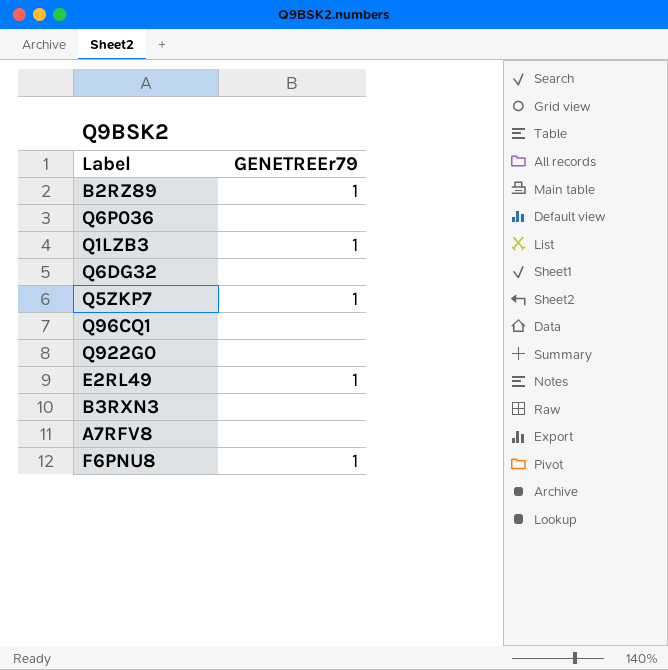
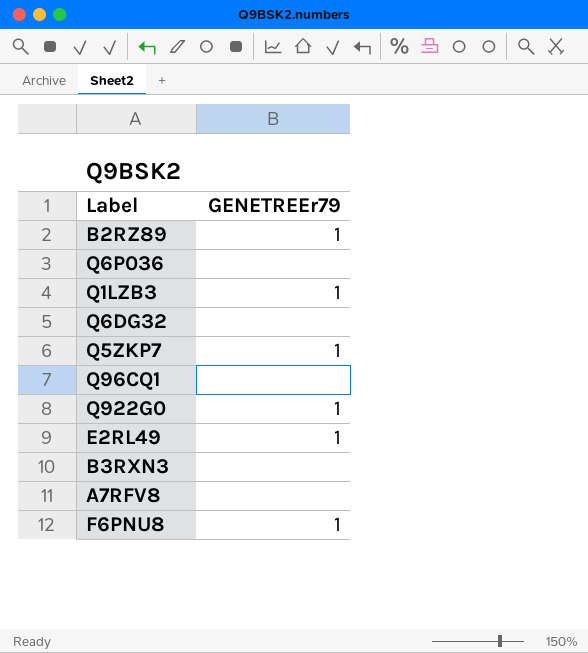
Q922G0 | GENETREEr79: none -> 1

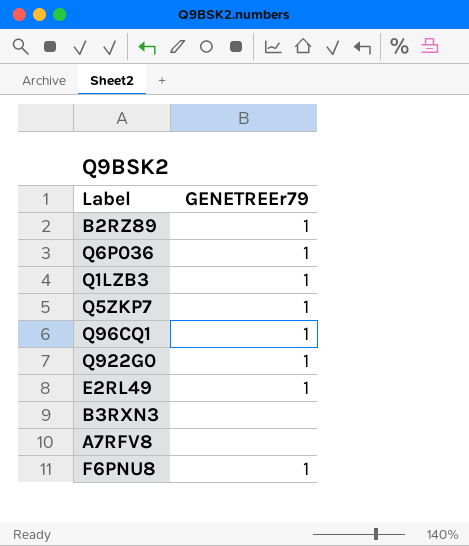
row Q6DG32: none -> none
Q6P036 | GENETREEr79: none -> 1
Q96CQ1 | GENETREEr79: none -> 1

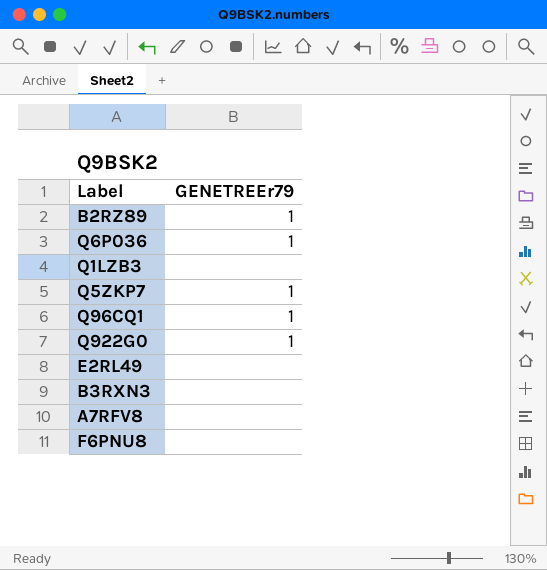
Q1LZB3 | GENETREEr79: 1 -> none
E2RL49 | GENETREEr79: 1 -> none
F6PNU8 | GENETREEr79: 1 -> none

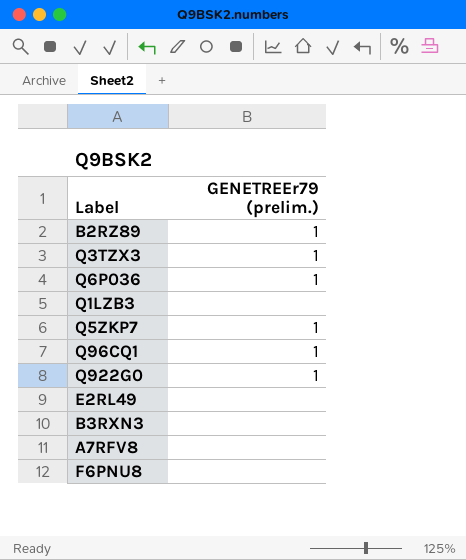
column name: GENETREEr79 -> GENETREEr79 (prelim.)
row Q3TZX3: none -> 1

